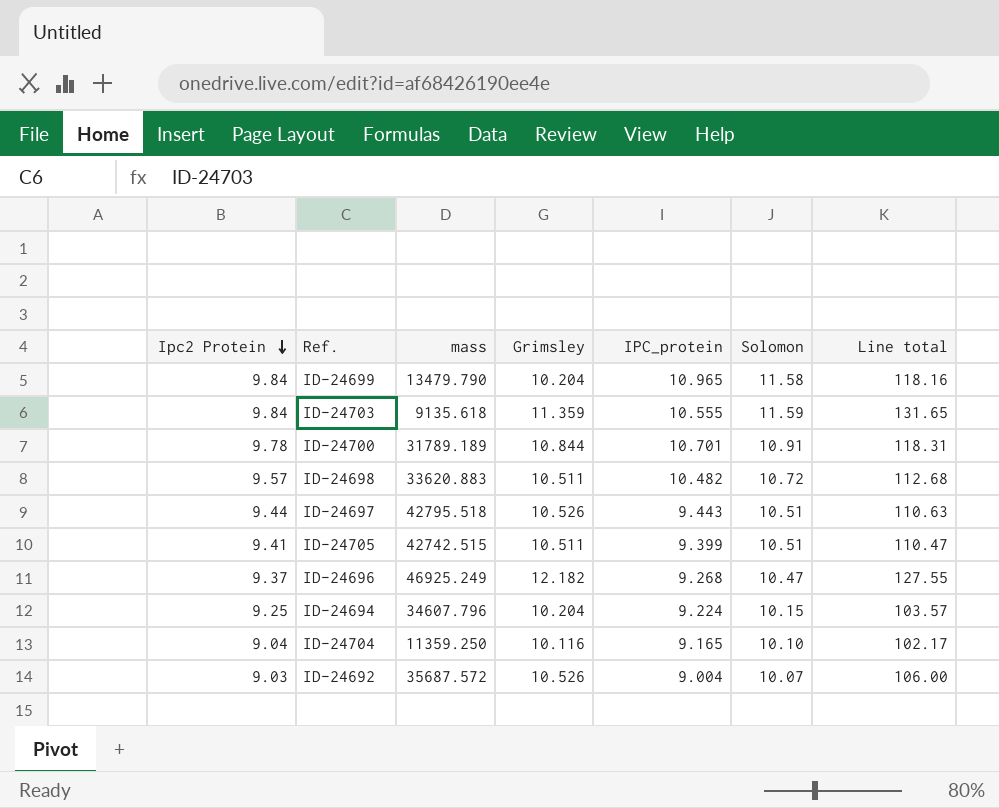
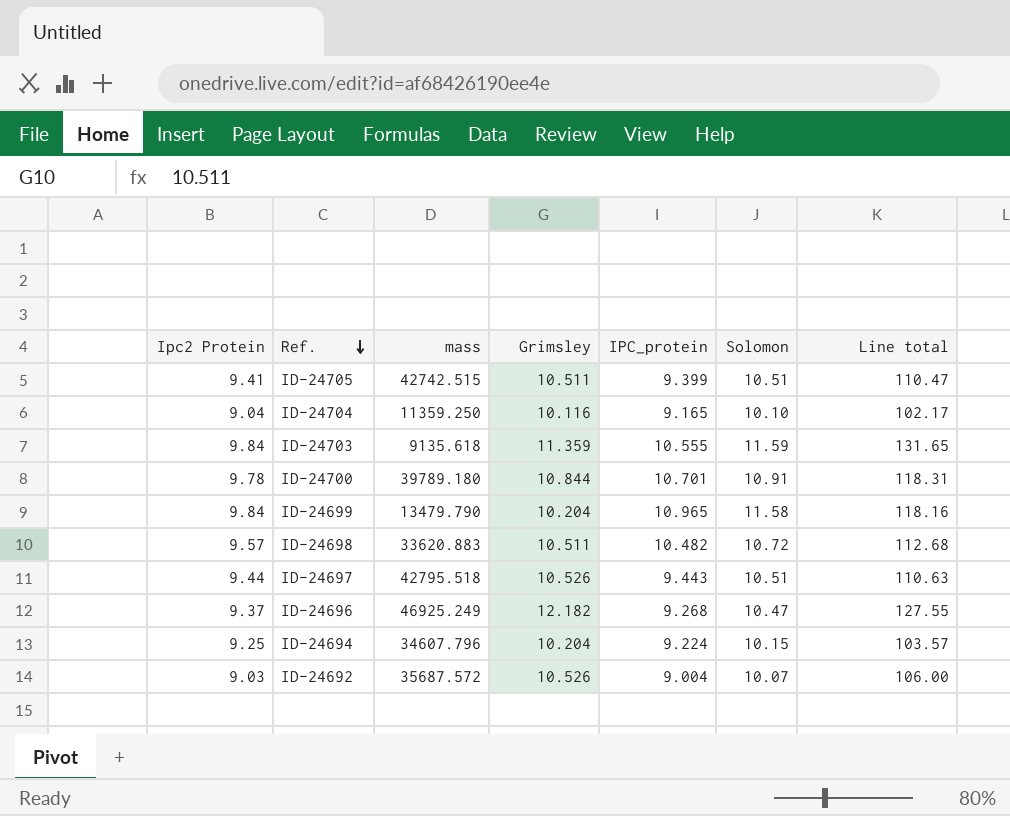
row order: Ipc2 Protein descending -> Ref. descending
ID-24700 | mass: 31789.189 -> 39789.180

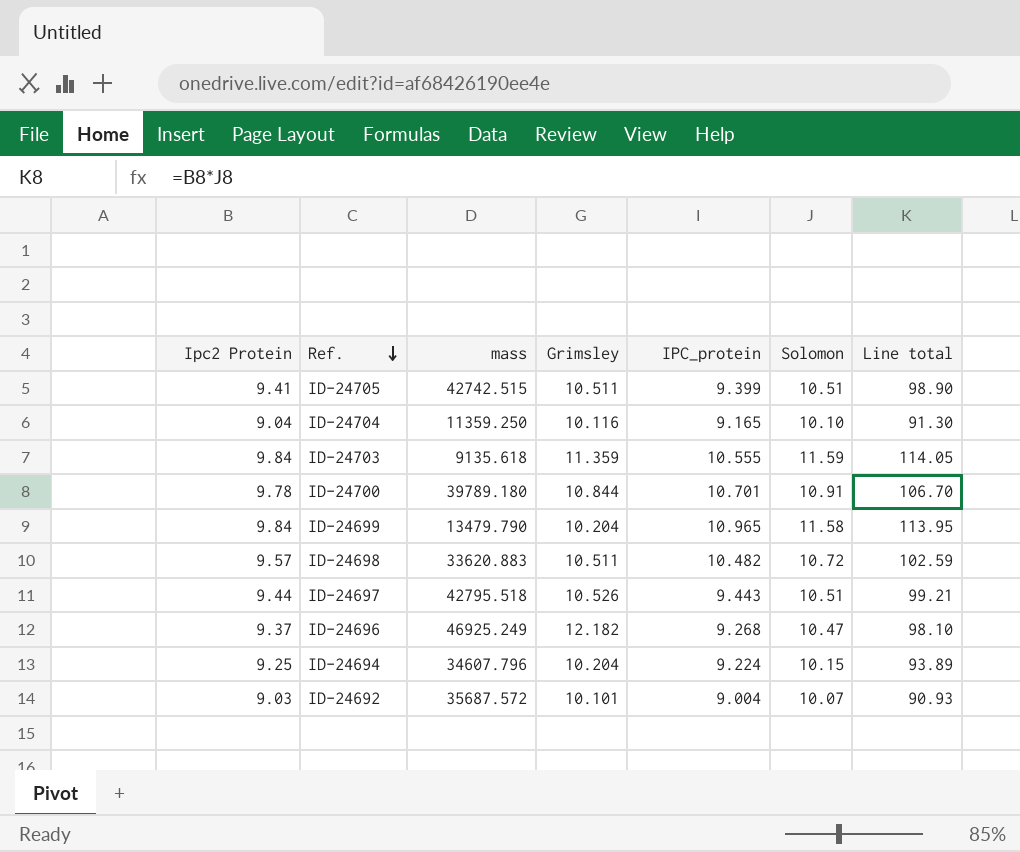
column Line total | formula: [Grimsley] * [Solomon] -> [Ipc2 Protein] * [Solomon]
ID-24692 | Grimsley: 10.526 -> 10.101

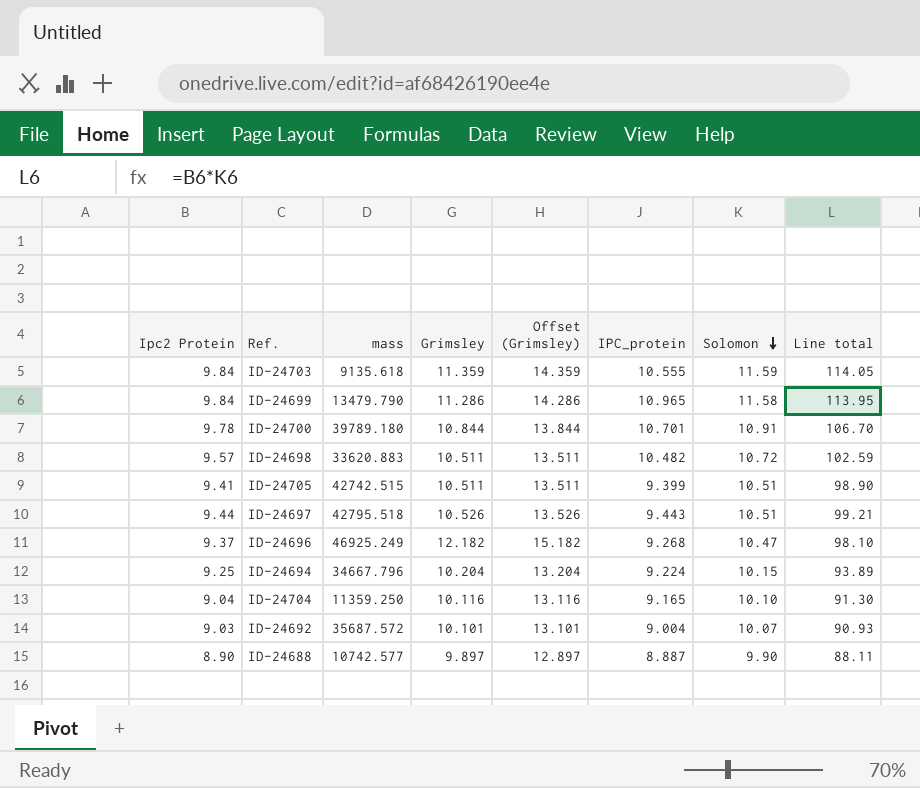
row order: Ref. descending -> Solomon descending
column Offset (Grimsley) | formula: none -> [Grimsley] + 3
ID-24699 | Grimsley: 10.204 -> 11.286
ID-24694 | mass: 34607.796 -> 34667.796
row ID-24688: none -> 8.90 | 10742.577 | 9.897 | 12.897 | 8.887 | 9.90 | 88.11

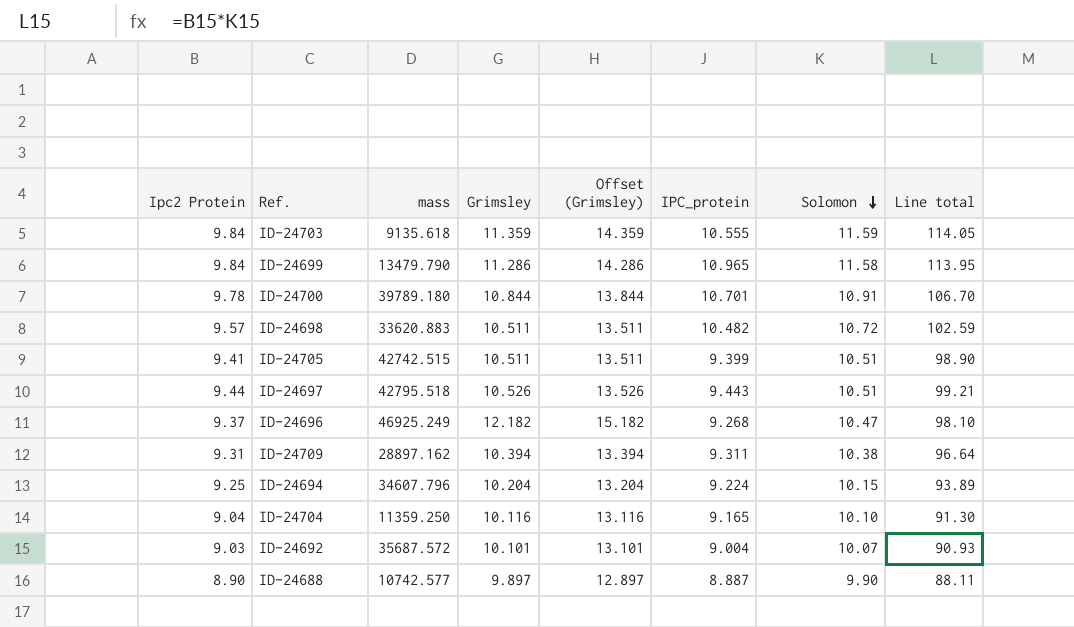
row ID-24709: none -> 9.31 | 28897.162 | 10.394 | 13.394 | 9.311 | 10.38 | 96.64
ID-24694 | mass: 34667.796 -> 34607.796

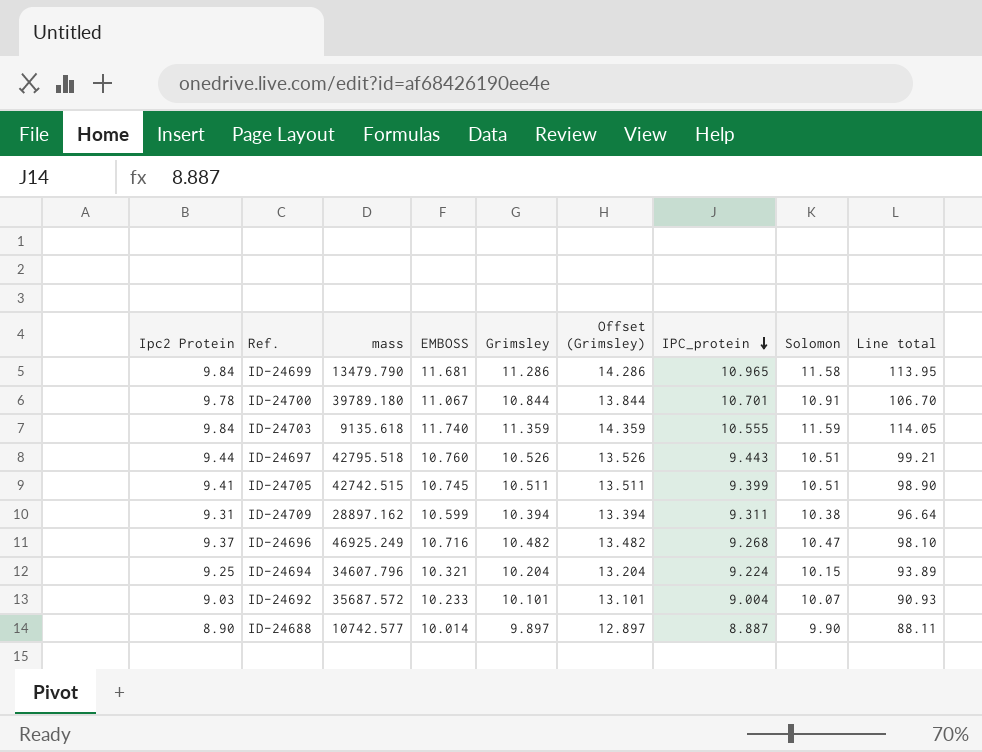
row order: Solomon descending -> IPC_protein descending
column EMBOSS | position: none -> 4
row ID-24698: 9.57 | 33620.883 | 10.511 | 13.511 | 10.482 | 10.72 | 102.59 -> none
row ID-24704: 9.04 | 11359.250 | 10.116 | 13.116 | 9.165 | 10.10 | 91.30 -> none
ID-24696 | Grimsley: 12.182 -> 10.482
ID-24696 | Offset (Grimsley): 15.182 -> 13.482

